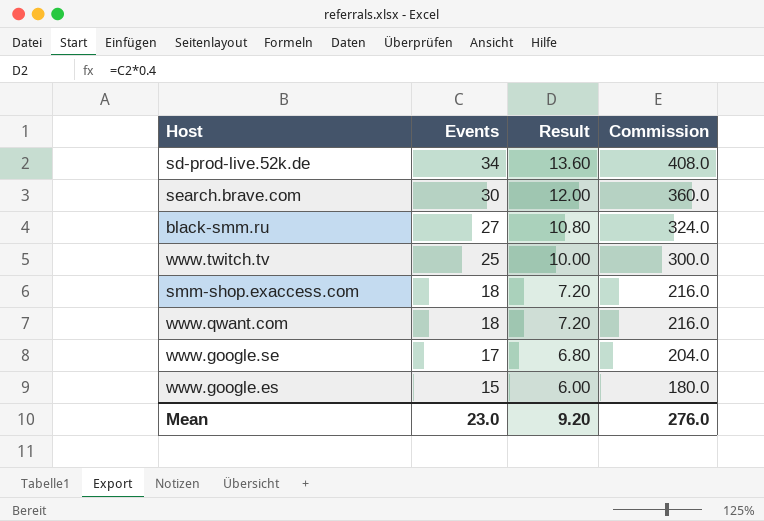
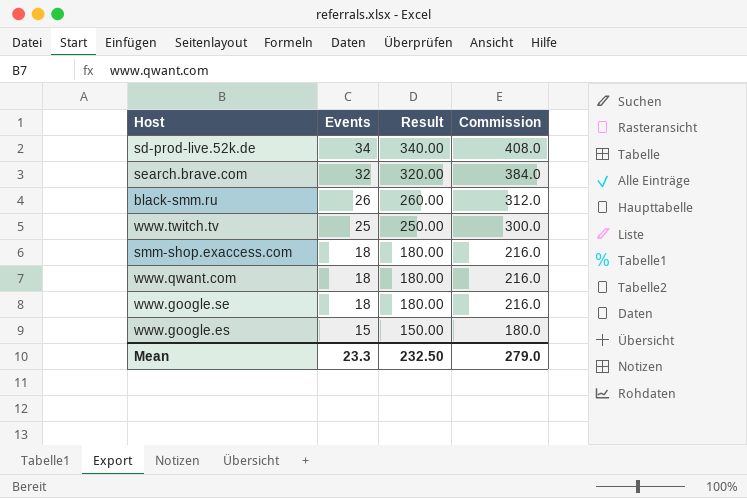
column Result | formula: [Events] * 0.4 -> [Events] * 10
search.brave.com | Events: 30 -> 32
search.brave.com | Commission: 360.0 -> 384.0
black-smm.ru | Events: 27 -> 26
black-smm.ru | Commission: 324.0 -> 312.0
www.google.se | Events: 17 -> 18
www.google.se | Commission: 204.0 -> 216.0
Mean | Events: 23.0 -> 23.3
Mean | Result: 9.20 -> 232.50
Mean | Commission: 276.0 -> 279.0

